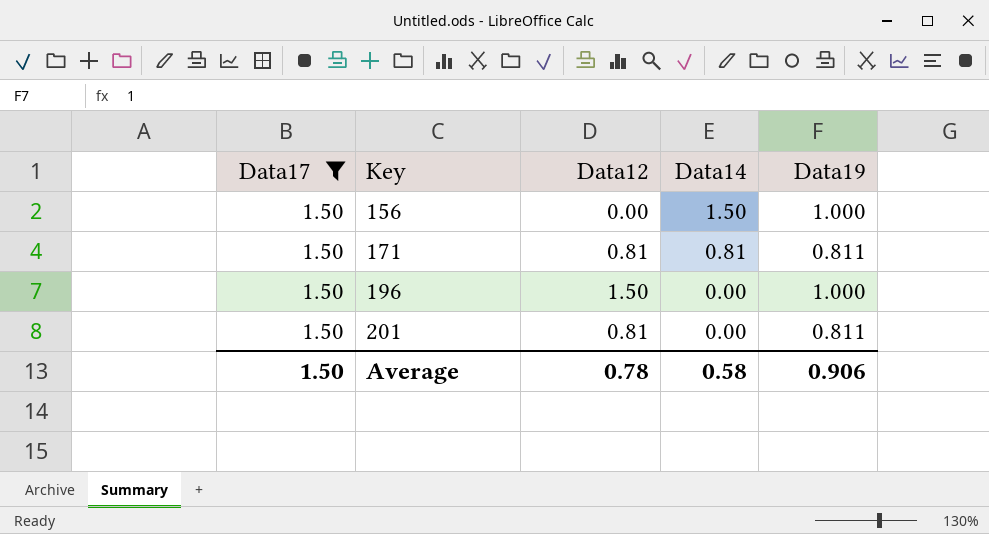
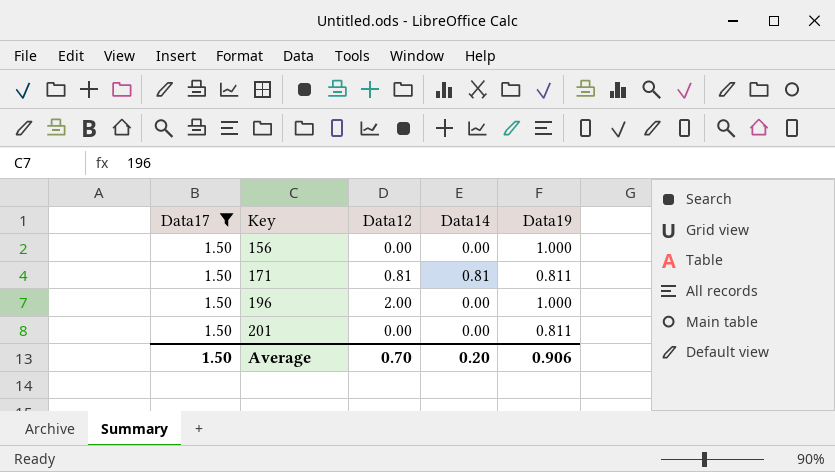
156 | Data14: 1.50 -> 0.00
196 | Data12: 1.50 -> 2.00
201 | Data12: 0.81 -> 0.00
Average | Data12: 0.78 -> 0.70
Average | Data14: 0.58 -> 0.20

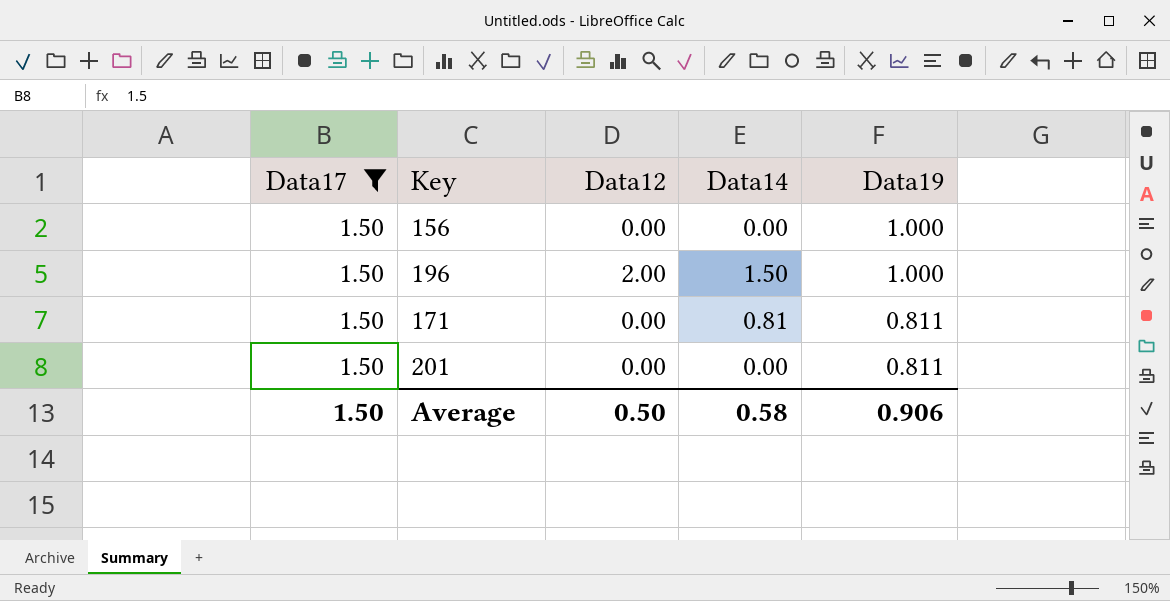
row order: Key ascending -> Data19 descending
196 | Data14: 0.00 -> 1.50
171 | Data12: 0.81 -> 0.00
Average | Data12: 0.70 -> 0.50
Average | Data14: 0.20 -> 0.58

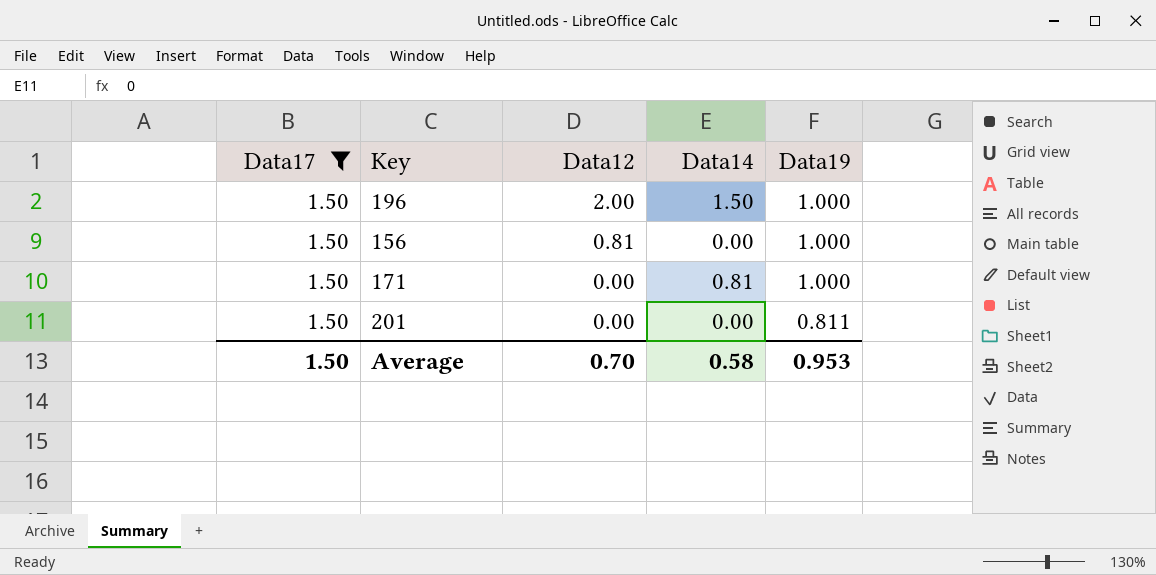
row order: Data19 descending -> Data12 descending
156 | Data12: 0.00 -> 0.81
171 | Data19: 0.811 -> 1.000
Average | Data12: 0.50 -> 0.70
Average | Data19: 0.906 -> 0.953

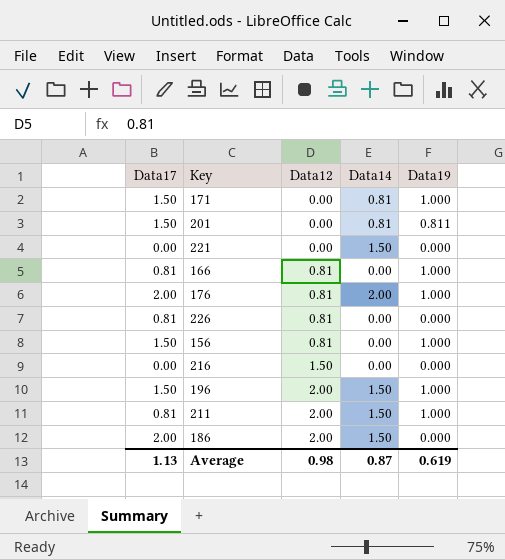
filter: Data17 = 1.50 -> none
row order: Data12 descending -> Data12 ascending
201 | Data14: 0.00 -> 0.81
Average | Data17: 1.50 -> 1.13
Average | Data12: 0.70 -> 0.98
Average | Data14: 0.58 -> 0.87
Average | Data19: 0.953 -> 0.619

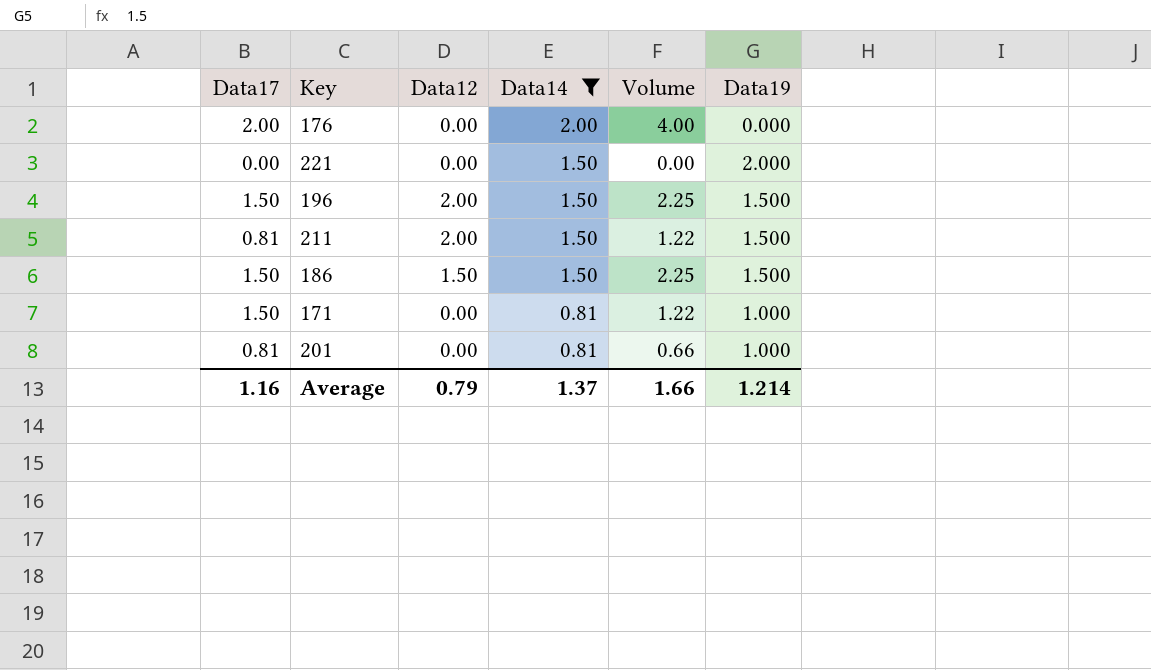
filter: none -> Data14 != 0.00
row order: Data12 ascending -> Data14 descending
column Volume | formula: none -> [Data17] * [Data14]
176 | Data12: 0.81 -> 0.00
176 | Data19: 1.000 -> 0.000
221 | Data19: 0.000 -> 2.000
196 | Data19: 1.000 -> 1.500
211 | Data19: 1.000 -> 1.500
186 | Data17: 2.00 -> 1.50
186 | Data12: 2.00 -> 1.50
186 | Data19: 0.000 -> 1.500
201 | Data17: 1.50 -> 0.81
201 | Data19: 0.811 -> 1.000
Average | Data17: 1.13 -> 1.16
Average | Data12: 0.98 -> 0.79
Average | Data14: 0.87 -> 1.37
Average | Data19: 0.619 -> 1.214

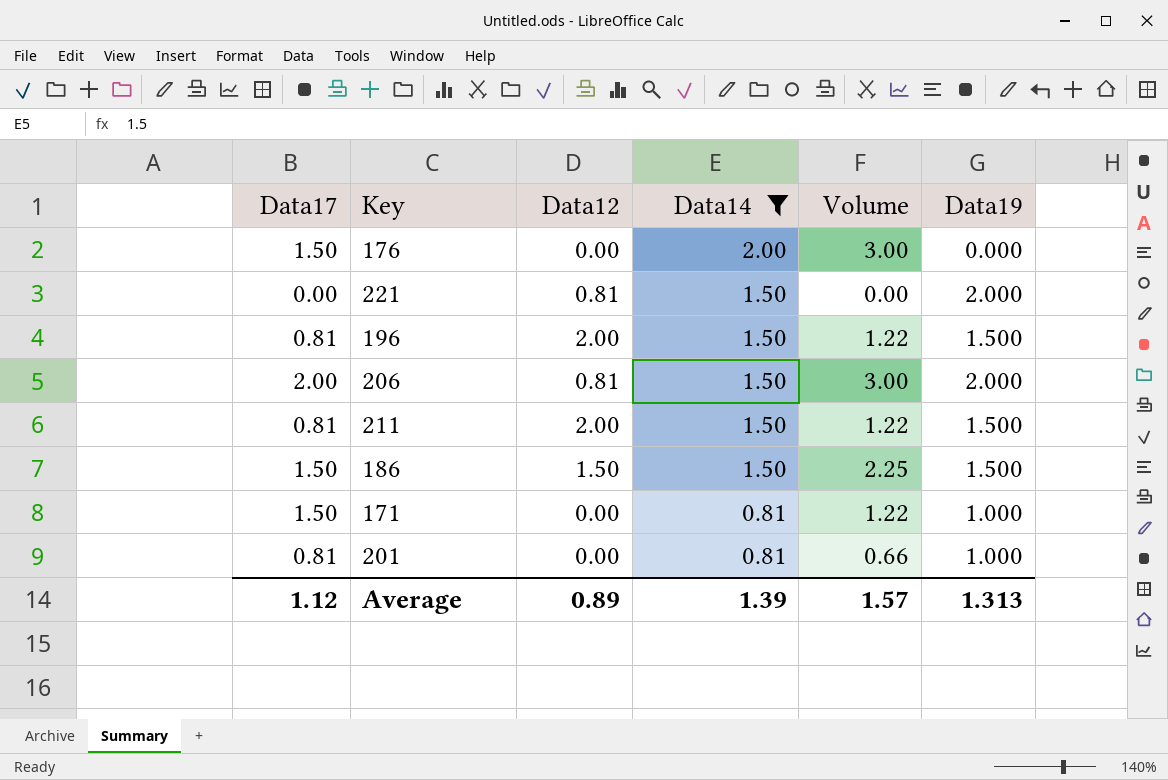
176 | Data17: 2.00 -> 1.50
176 | Volume: 4.00 -> 3.00
221 | Data12: 0.00 -> 0.81
196 | Data17: 1.50 -> 0.81
196 | Volume: 2.25 -> 1.22
row 206: none -> 2.00 | 0.81 | 1.50 | 3.00 | 2.000
Average | Data17: 1.16 -> 1.12
Average | Data12: 0.79 -> 0.89
Average | Data14: 1.37 -> 1.39
Average | Volume: 1.66 -> 1.57
Average | Data19: 1.214 -> 1.313

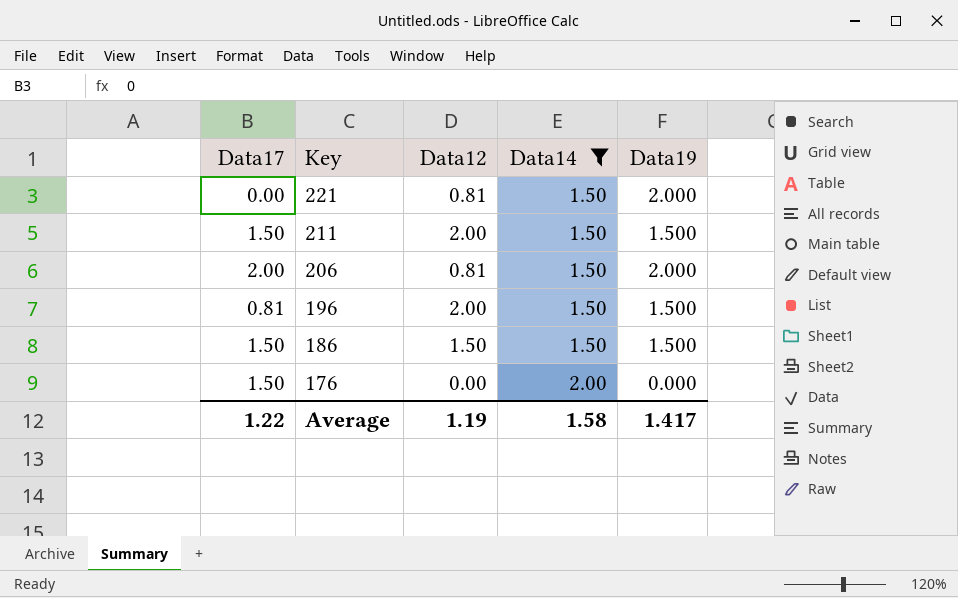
row order: Data14 descending -> Key descending
column Volume | formula: [Data17] * [Data14] -> none
row 171: 1.50 | 0.00 | 0.81 | 1.22 | 1.000 -> none
row 201: 0.81 | 0.00 | 0.81 | 0.66 | 1.000 -> none
211 | Data17: 0.81 -> 1.50
Average | Data17: 1.12 -> 1.22
Average | Data12: 0.89 -> 1.19
Average | Data14: 1.39 -> 1.58
Average | Data19: 1.313 -> 1.417

